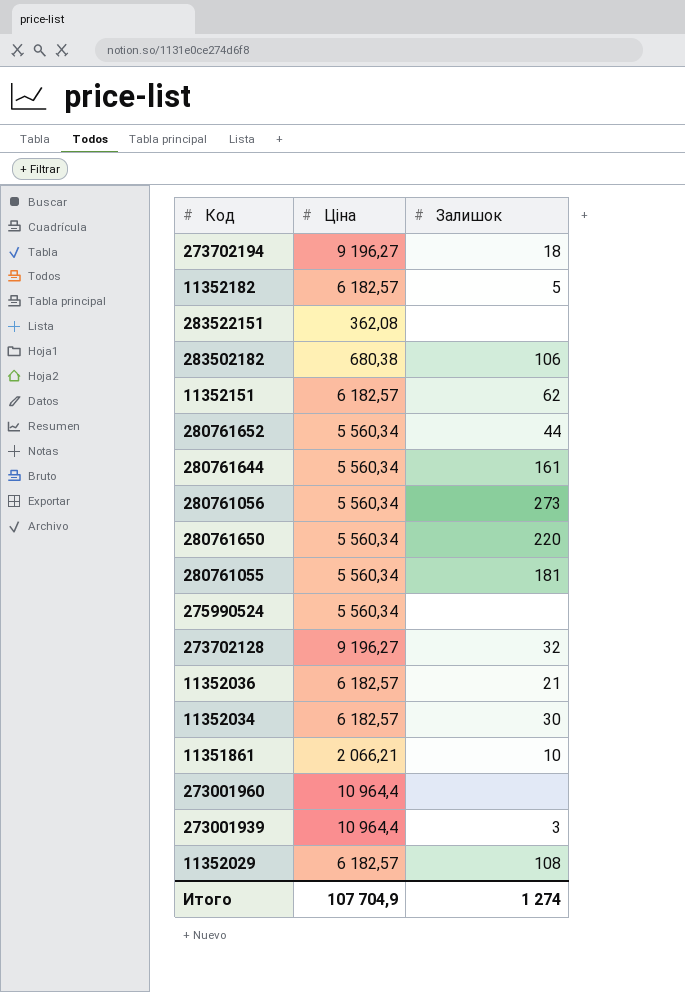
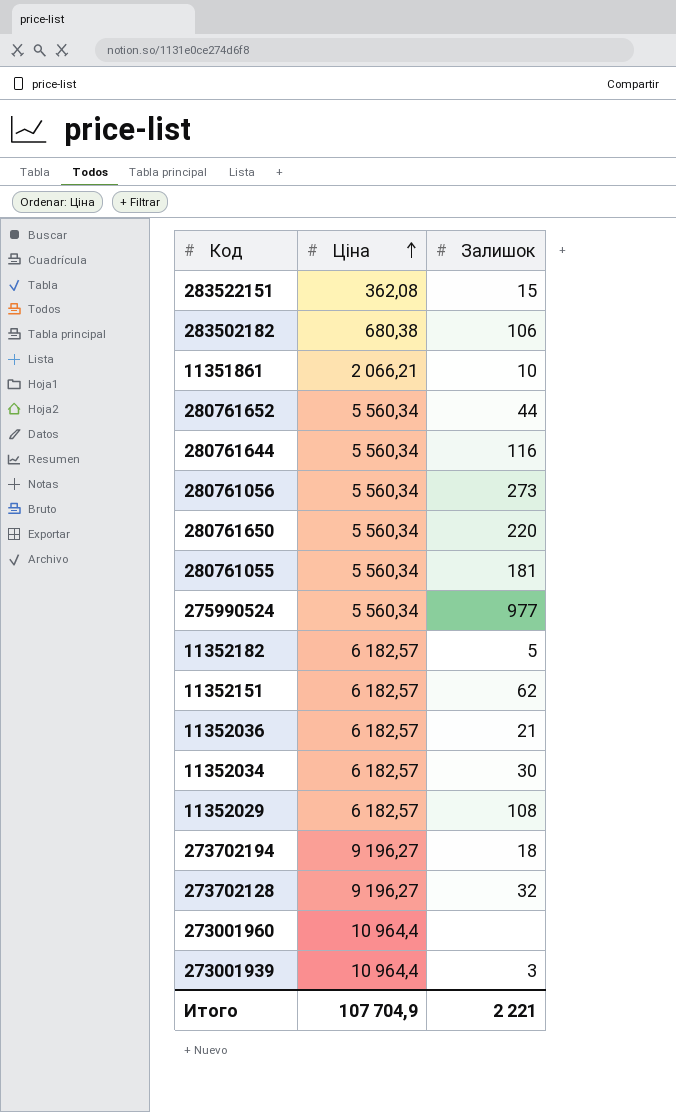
row order: none -> Ціна ascending
283522151 | Залишок: none -> 15
280761644 | Залишок: 161 -> 116
275990524 | Залишок: none -> 977
Итого | Залишок: 1 274 -> 2 221

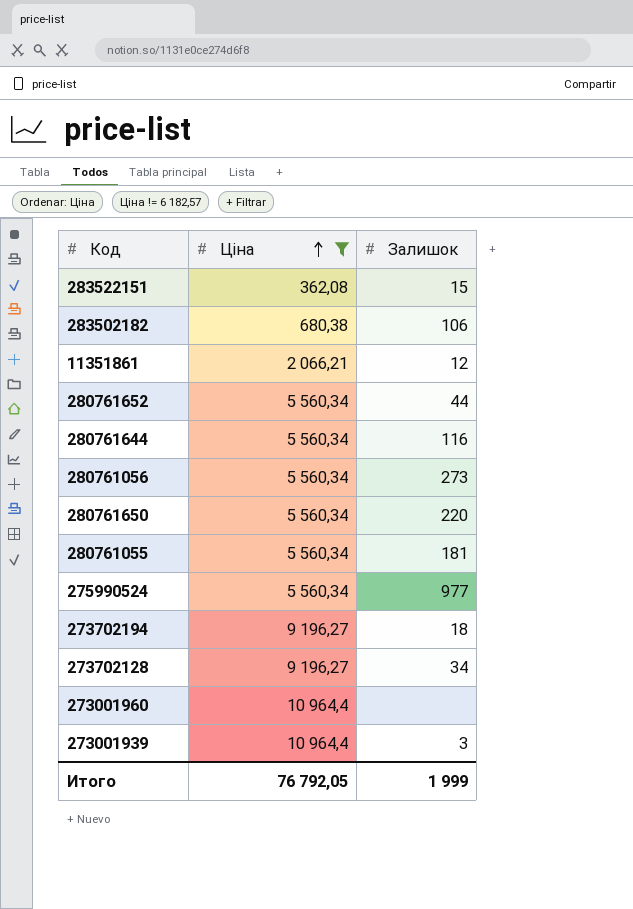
filter: none -> Ціна != 6 182,57
11351861 | Залишок: 10 -> 12
273702128 | Залишок: 32 -> 34
Итого | Ціна: 107 704,9 -> 76 792,05
Итого | Залишок: 2 221 -> 1 999

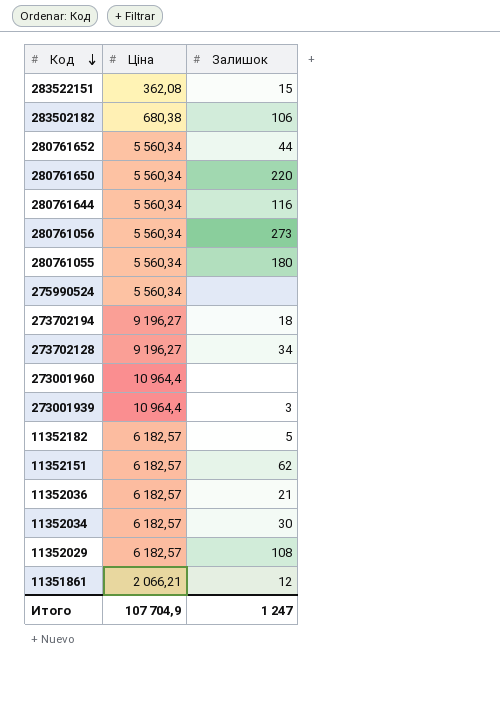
filter: Ціна != 6 182,57 -> none
row order: Ціна ascending -> Код descending
280761055 | Залишок: 181 -> 180
275990524 | Залишок: 977 -> none
Итого | Ціна: 76 792,05 -> 107 704,9
Итого | Залишок: 1 999 -> 1 247

